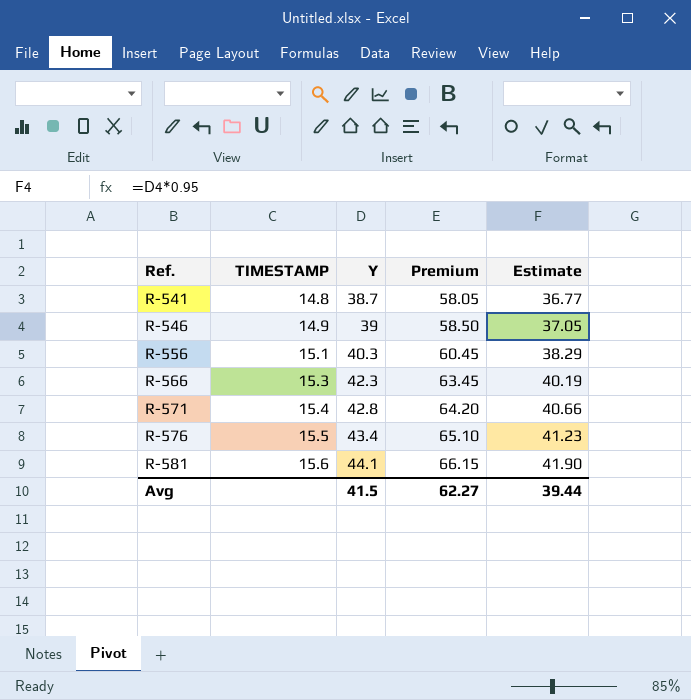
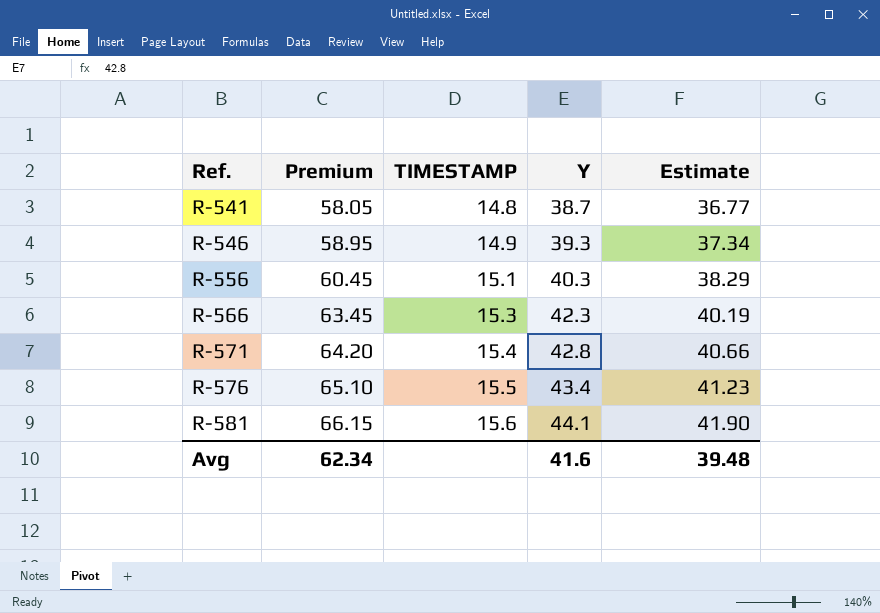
column Premium | position: 4 -> 2
R-546 | Premium: 58.50 -> 58.95
R-546 | Y: 39 -> 39.3
R-546 | Estimate: 37.05 -> 37.34
Avg | Premium: 62.27 -> 62.34
Avg | Y: 41.5 -> 41.6
Avg | Estimate: 39.44 -> 39.48

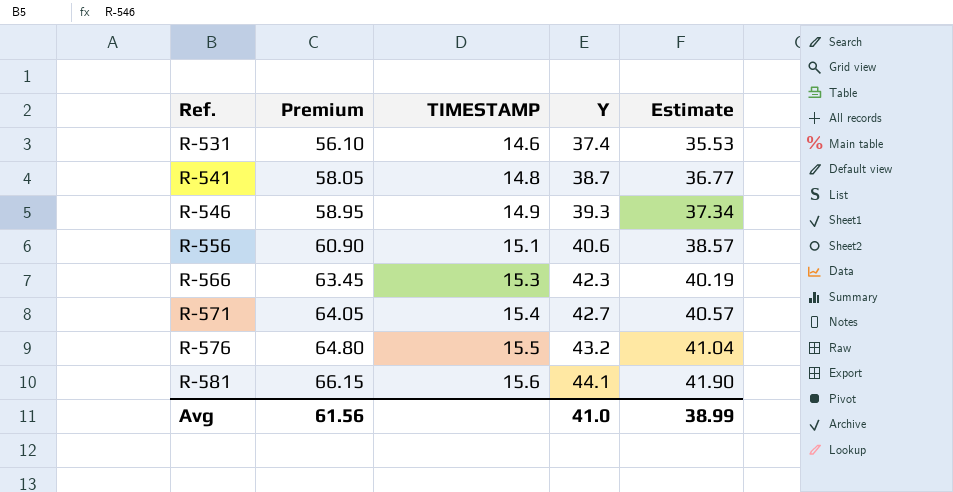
row R-531: none -> 56.10 | 14.6 | 37.4 | 35.53
R-556 | Premium: 60.45 -> 60.90
R-556 | Y: 40.3 -> 40.6
R-556 | Estimate: 38.29 -> 38.57
R-571 | Premium: 64.20 -> 64.05
R-571 | Y: 42.8 -> 42.7
R-571 | Estimate: 40.66 -> 40.57
R-576 | Premium: 65.10 -> 64.80
R-576 | Y: 43.4 -> 43.2
R-576 | Estimate: 41.23 -> 41.04
Avg | Premium: 62.34 -> 61.56
Avg | Y: 41.6 -> 41.0
Avg | Estimate: 39.48 -> 38.99

